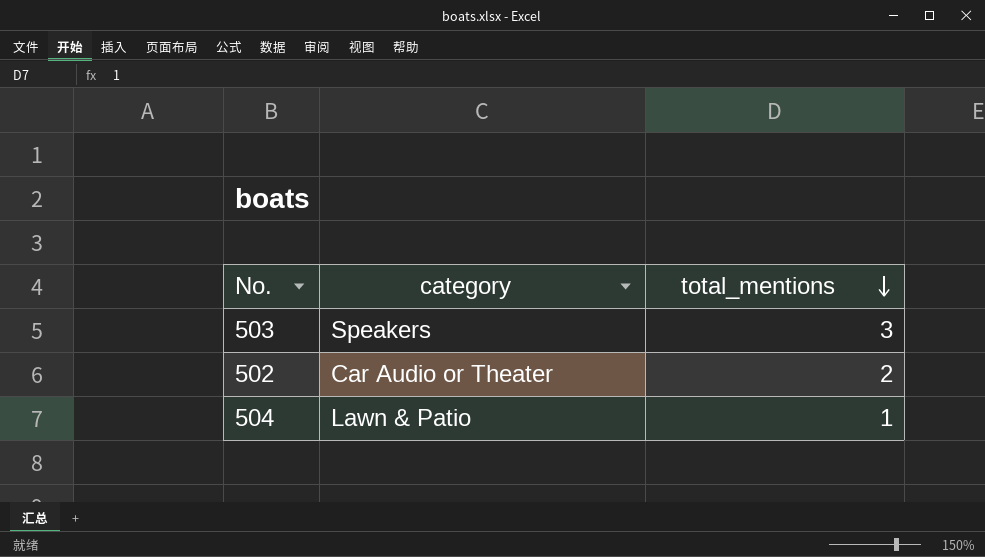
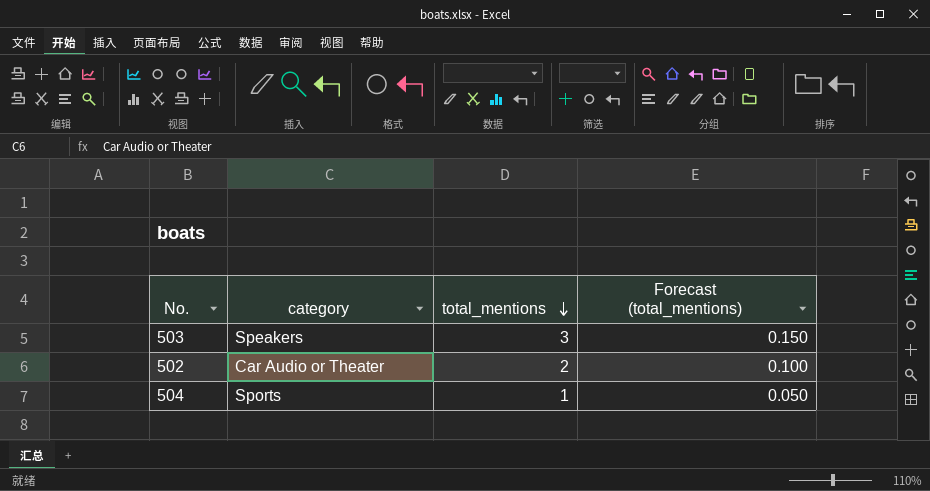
column Forecast (total_mentions) | formula: none -> [total_mentions] * 0.05
504 | category: Lawn & Patio -> Sports

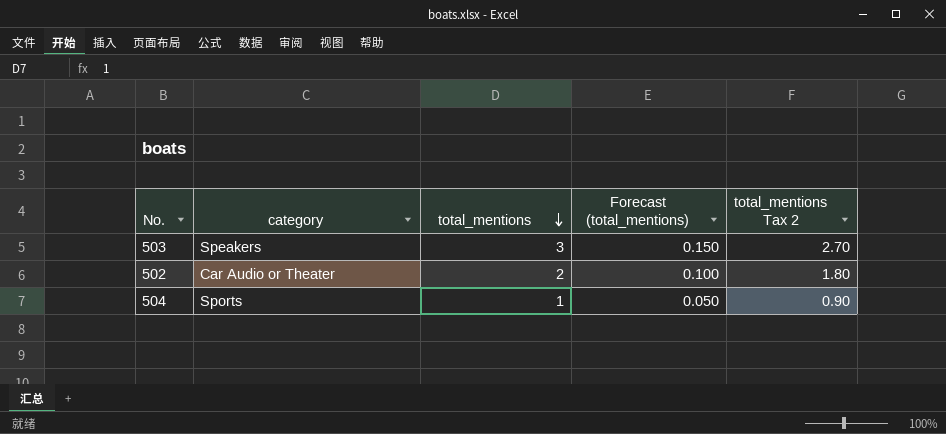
column total_mentions Tax 2 | formula: none -> [total_mentions] * 0.9

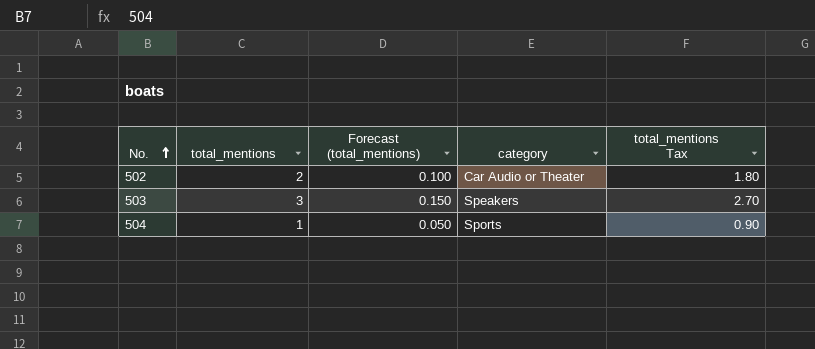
row order: total_mentions descending -> No. ascending
column category | position: 2 -> 4
column name: total_mentions Tax 2 -> total_mentions Tax

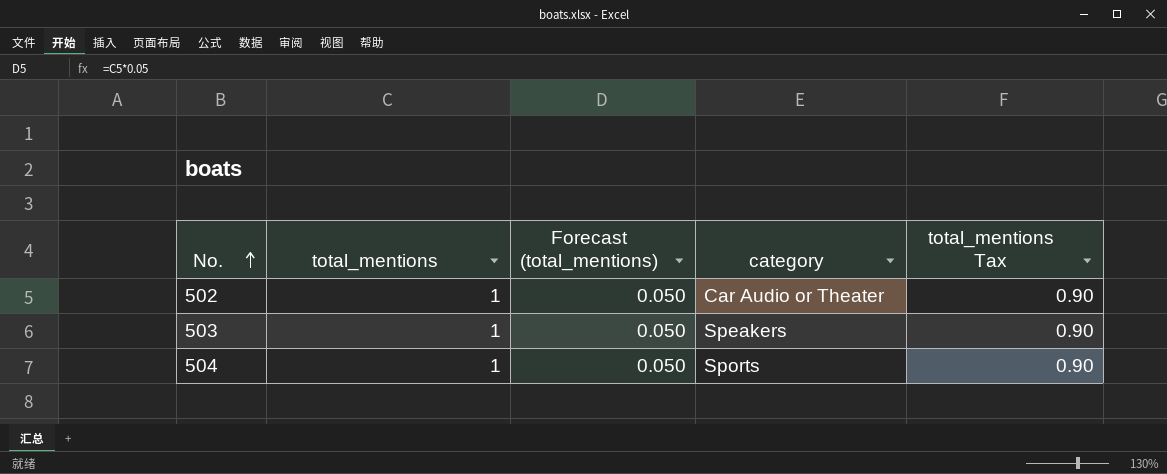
502 | total_mentions: 2 -> 1
502 | Forecast (total_mentions): 0.100 -> 0.050
502 | total_mentions Tax: 1.80 -> 0.90
503 | total_mentions: 3 -> 1
503 | Forecast (total_mentions): 0.150 -> 0.050
503 | total_mentions Tax: 2.70 -> 0.90

